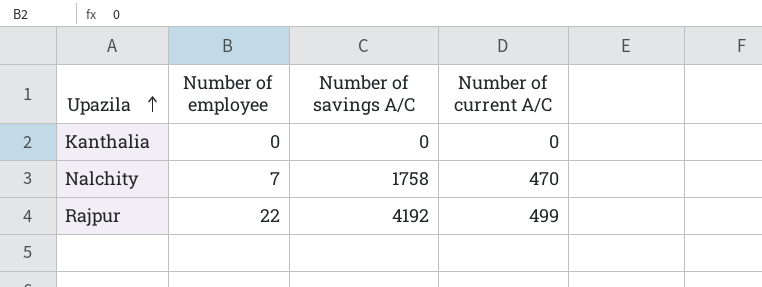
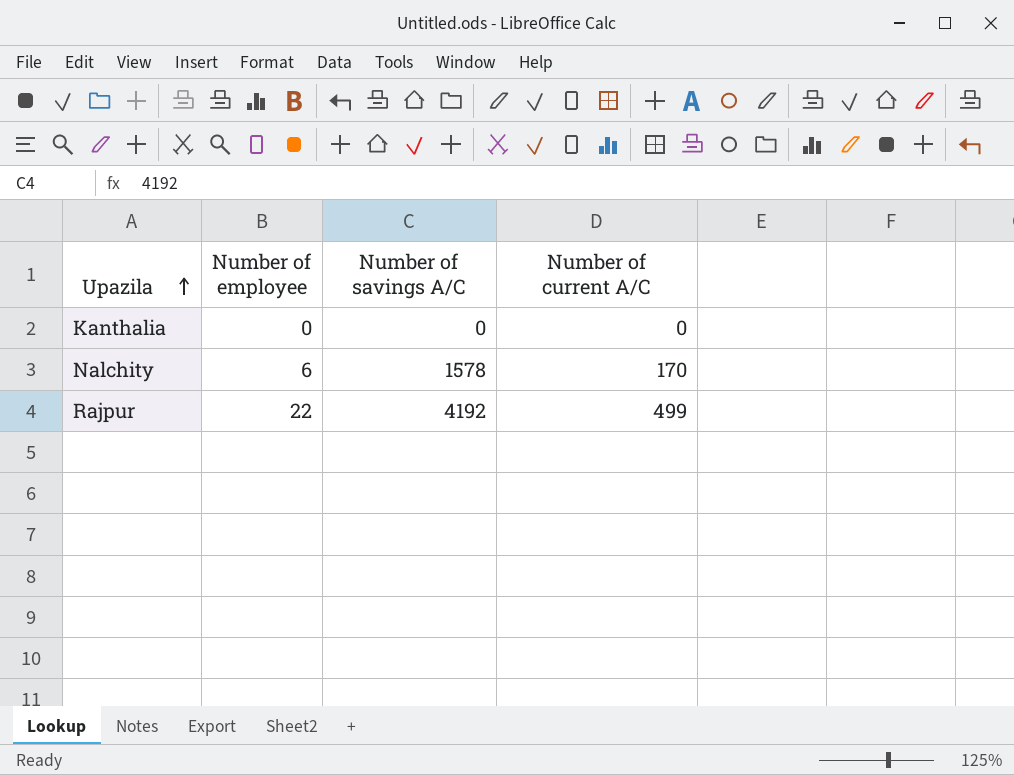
Nalchity | Number of employee: 7 -> 6
Nalchity | Number of savings A/C: 1758 -> 1578
Nalchity | Number of current A/C: 470 -> 170

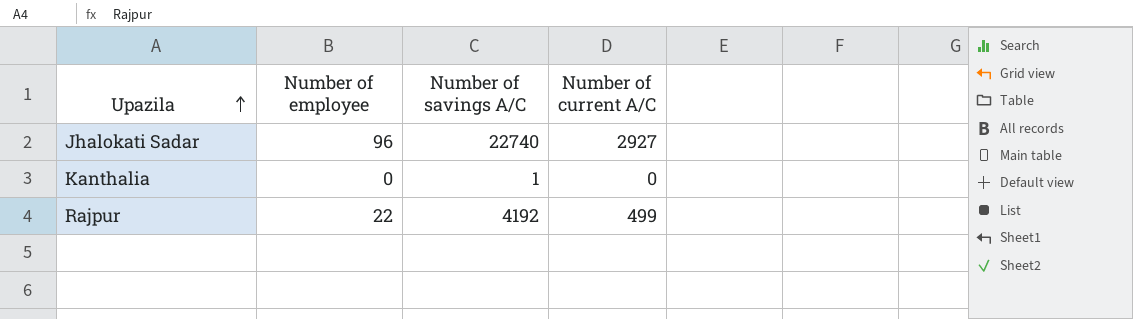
row Nalchity: 6 | 1578 | 170 -> none
row Jhalokati Sadar: none -> 96 | 22740 | 2927
Kanthalia | Number of savings A/C: 0 -> 1

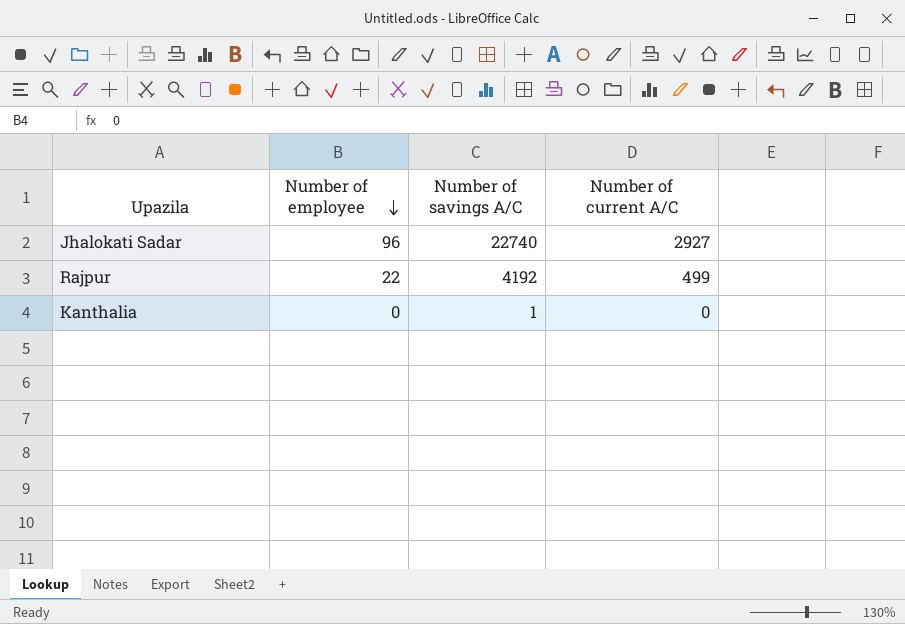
row order: Upazila ascending -> Number of employee descending

